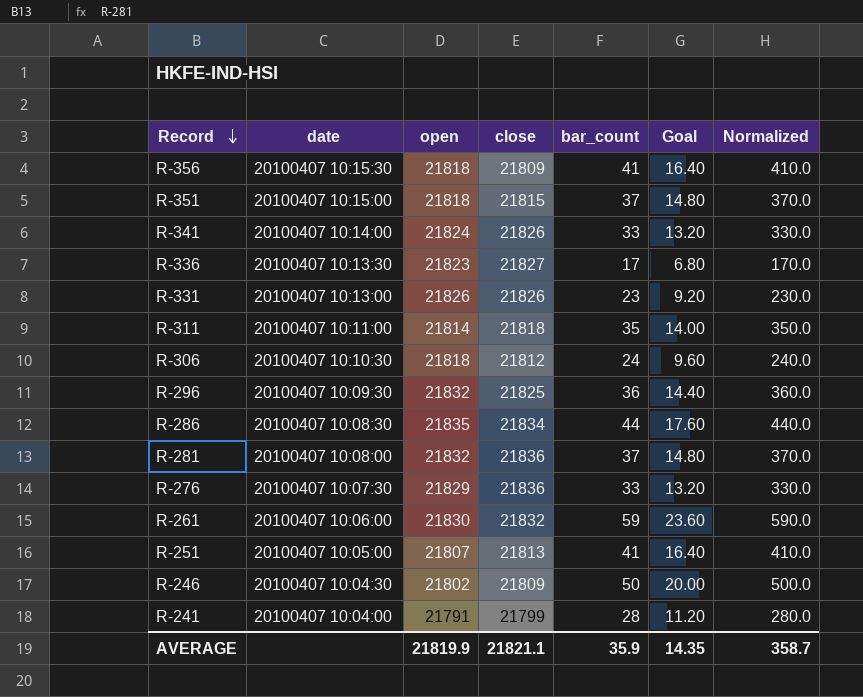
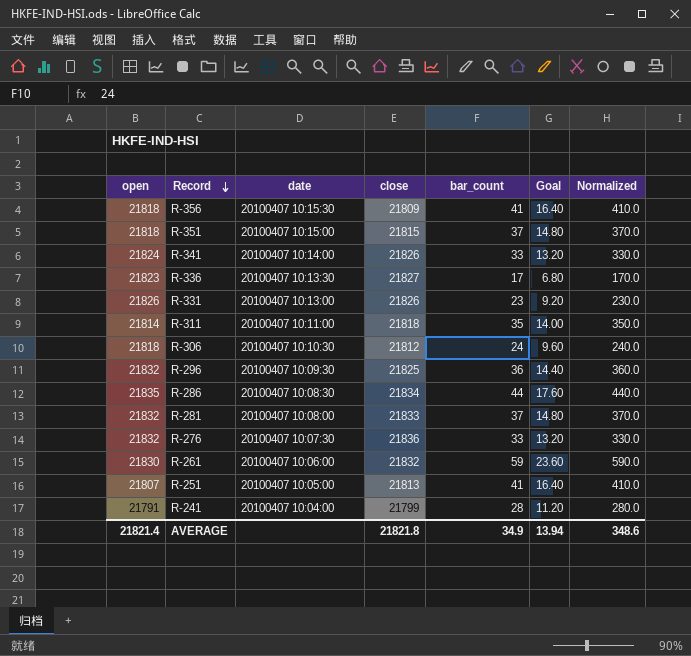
column open | position: 3 -> 1
row R-246: 20100407 10:04:30 | 21802 | 21809 | 50 | 20.00 | 500.0 -> none
R-281 | close: 21836 -> 21833
R-276 | open: 21829 -> 21832
AVERAGE | open: 21819.9 -> 21821.4
AVERAGE | close: 21821.1 -> 21821.8
AVERAGE | bar_count: 35.9 -> 34.9
AVERAGE | Goal: 14.35 -> 13.94
AVERAGE | Normalized: 358.7 -> 348.6

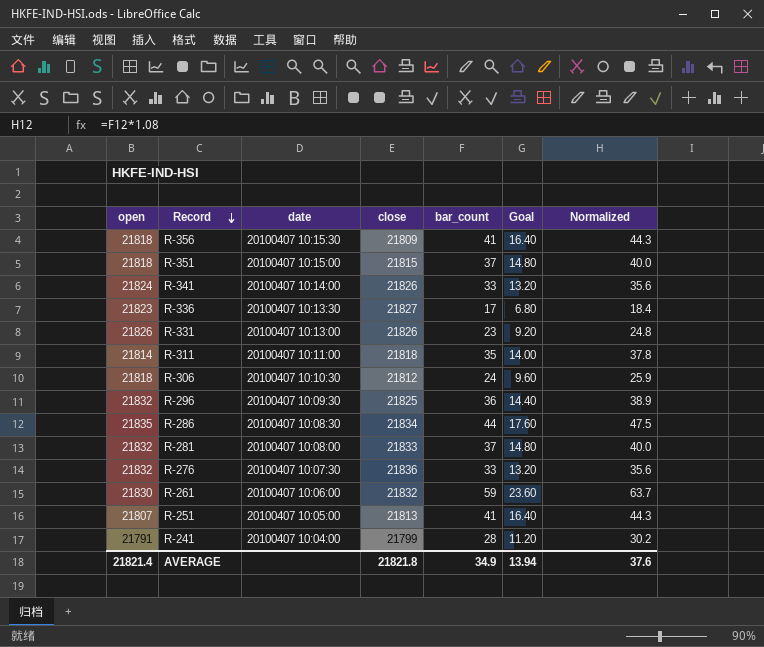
column Normalized | formula: [bar_count] * 10 -> [bar_count] * 1.08
AVERAGE | Normalized: 348.6 -> 37.6

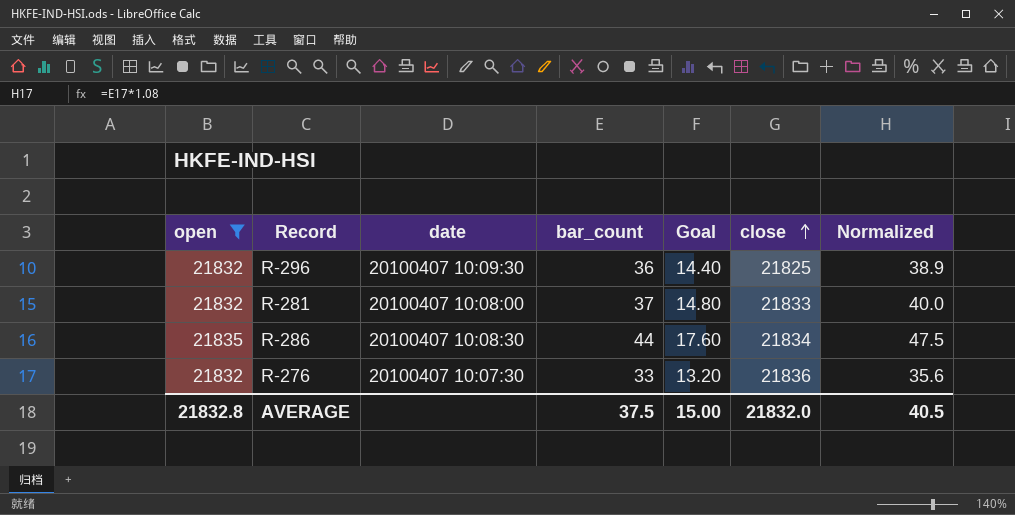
filter: none -> open >= 21832
row order: Record descending -> close ascending
column close | position: 4 -> 6
AVERAGE | open: 21821.4 -> 21832.8
AVERAGE | bar_count: 34.9 -> 37.5
AVERAGE | Goal: 13.94 -> 15.00
AVERAGE | close: 21821.8 -> 21832.0
AVERAGE | Normalized: 37.6 -> 40.5

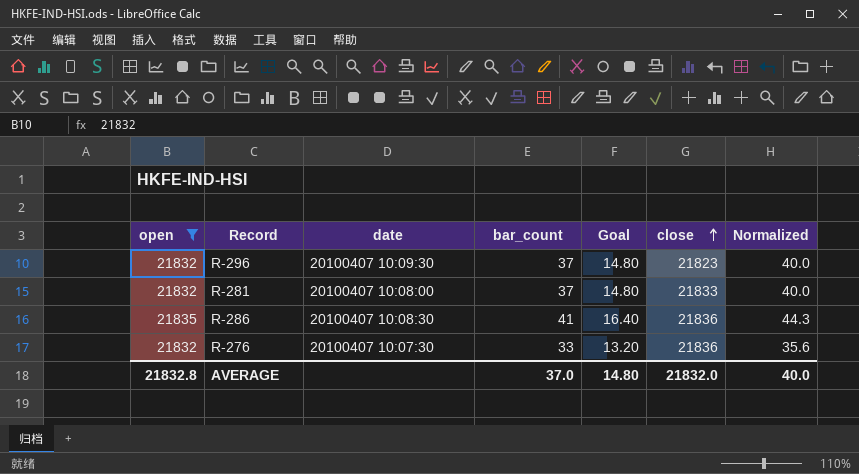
R-296 | bar_count: 36 -> 37
R-296 | Goal: 14.40 -> 14.80
R-296 | close: 21825 -> 21823
R-296 | Normalized: 38.9 -> 40.0
R-286 | bar_count: 44 -> 41
R-286 | Goal: 17.60 -> 16.40
R-286 | close: 21834 -> 21836
R-286 | Normalized: 47.5 -> 44.3
AVERAGE | bar_count: 37.5 -> 37.0
AVERAGE | Goal: 15.00 -> 14.80
AVERAGE | Normalized: 40.5 -> 40.0

